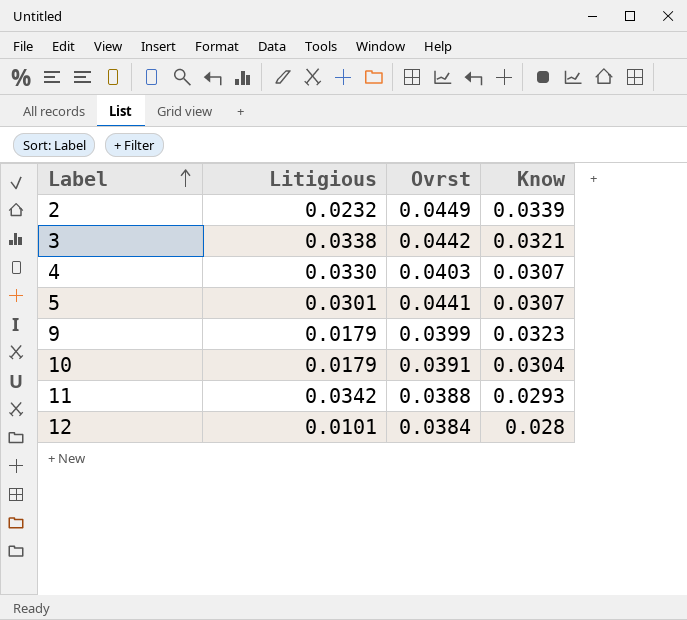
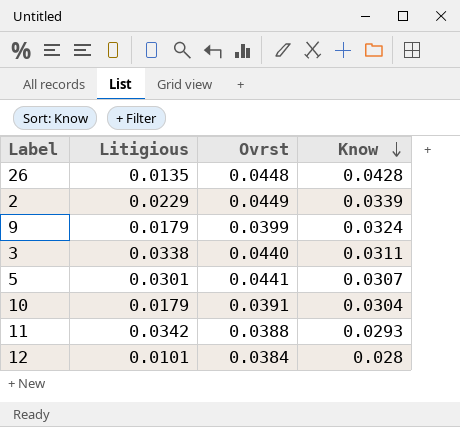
row order: Label ascending -> Know descending
row 4: 0.0330 | 0.0403 | 0.0307 -> none
row 26: none -> 0.0135 | 0.0448 | 0.0428
2 | Litigious: 0.0232 -> 0.0229
9 | Know: 0.0323 -> 0.0324
3 | Ovrst: 0.0442 -> 0.0440
3 | Know: 0.0321 -> 0.0311

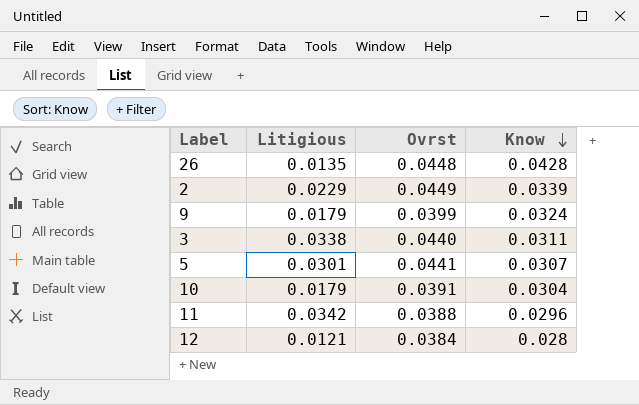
11 | Know: 0.0293 -> 0.0296
12 | Litigious: 0.0101 -> 0.0121

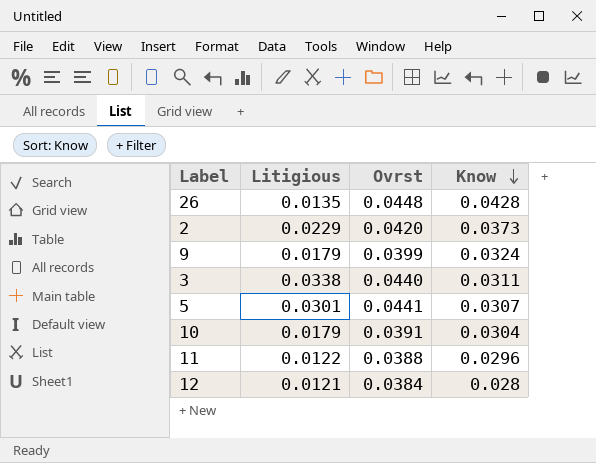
2 | Ovrst: 0.0449 -> 0.0420
2 | Know: 0.0339 -> 0.0373
11 | Litigious: 0.0342 -> 0.0122

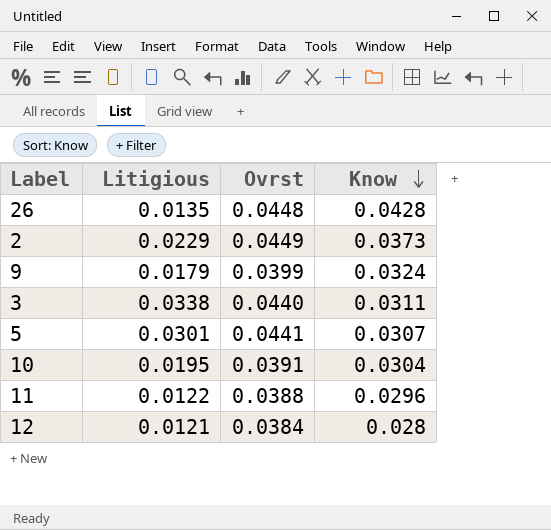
2 | Ovrst: 0.0420 -> 0.0449
10 | Litigious: 0.0179 -> 0.0195

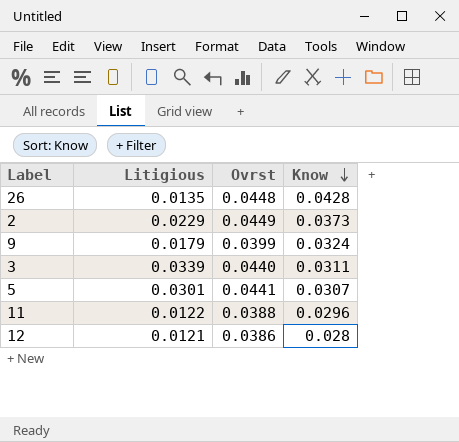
row 10: 0.0195 | 0.0391 | 0.0304 -> none
3 | Litigious: 0.0338 -> 0.0339
12 | Ovrst: 0.0384 -> 0.0386

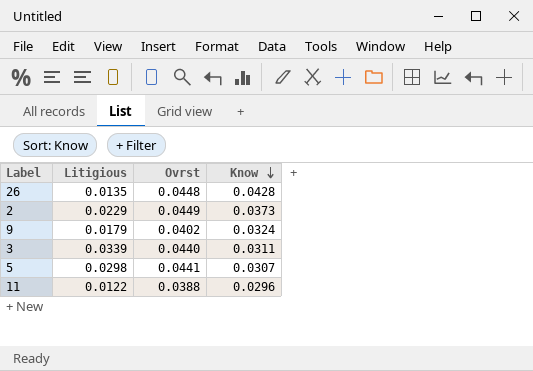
row 12: 0.0121 | 0.0386 | 0.028 -> none
9 | Ovrst: 0.0399 -> 0.0402
5 | Litigious: 0.0301 -> 0.0298

